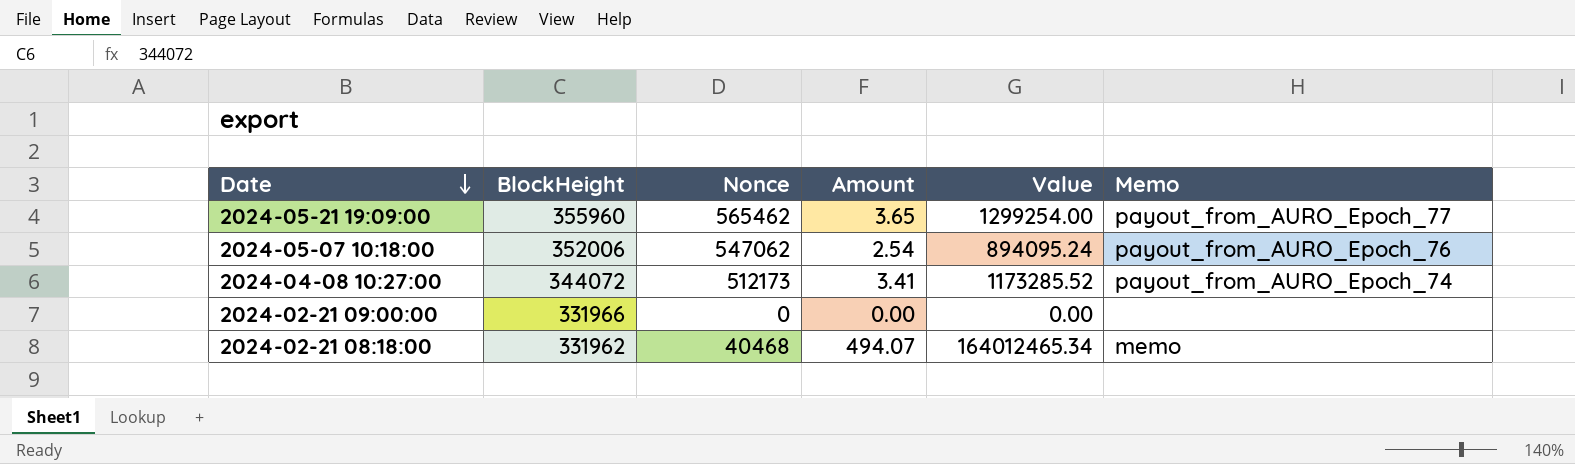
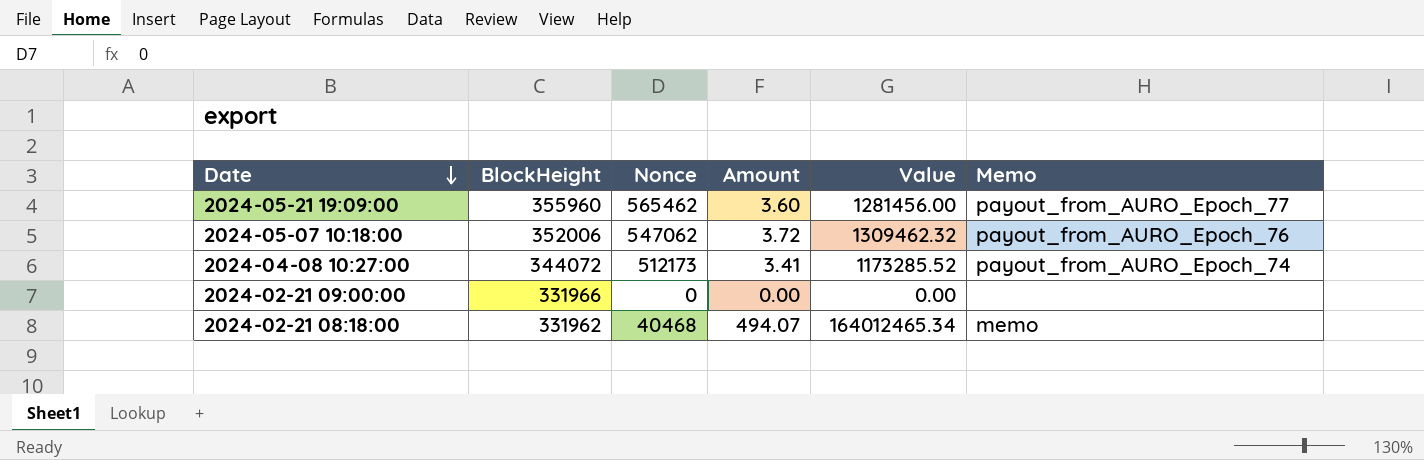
2024-05-21 19:09:00 | Amount: 3.65 -> 3.60
2024-05-21 19:09:00 | Value: 1299254.00 -> 1281456.00
2024-05-07 10:18:00 | Amount: 2.54 -> 3.72
2024-05-07 10:18:00 | Value: 894095.24 -> 1309462.32

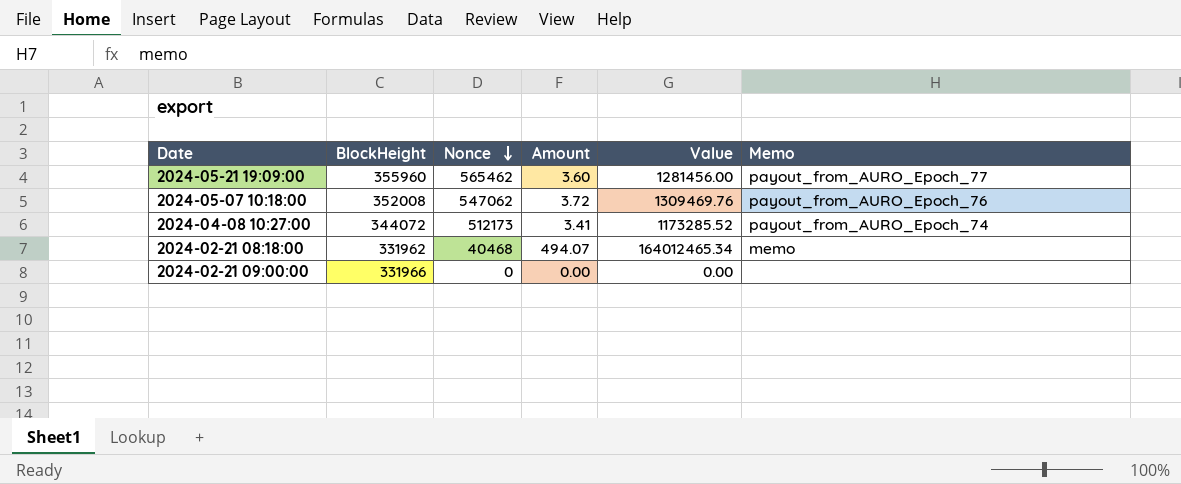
row order: Date descending -> Nonce descending
2024-05-07 10:18:00 | BlockHeight: 352006 -> 352008
2024-05-07 10:18:00 | Value: 1309462.32 -> 1309469.76

